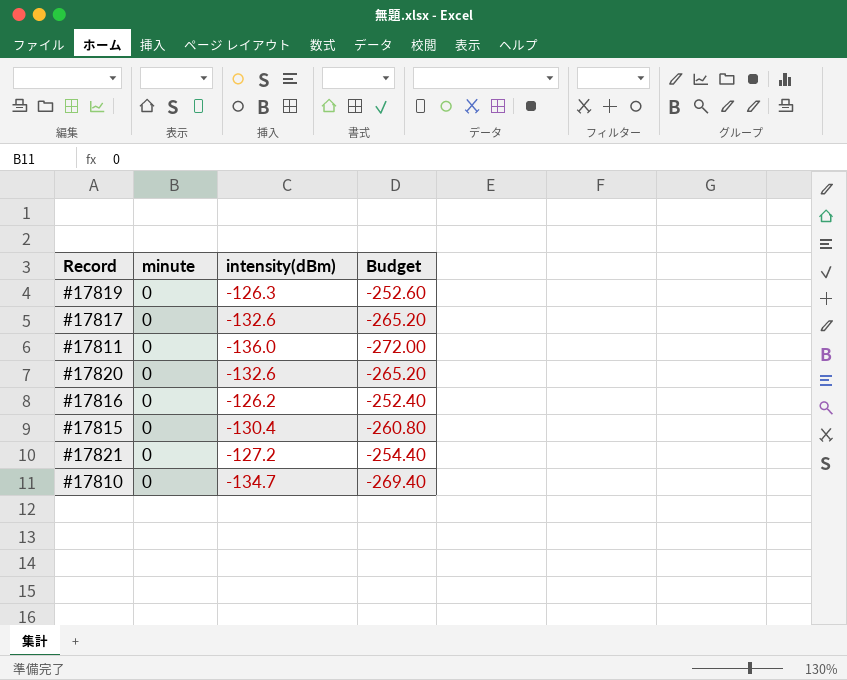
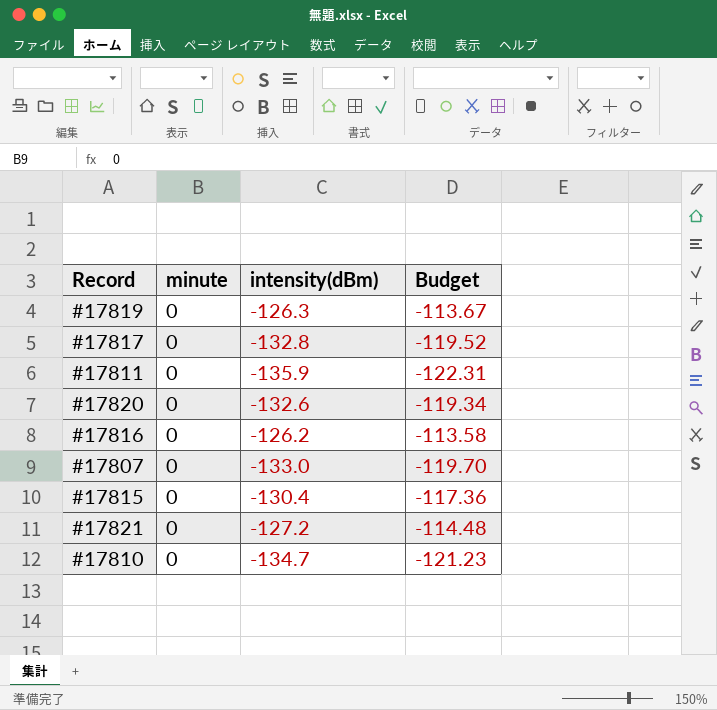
column Budget | formula: [intensity(dBm)] * 2 -> [intensity(dBm)] * 0.9
#17817 | intensity(dBm): -132.6 -> -132.8
#17811 | intensity(dBm): -136.0 -> -135.9
row #17807: none -> 0 | -133.0 | -119.70

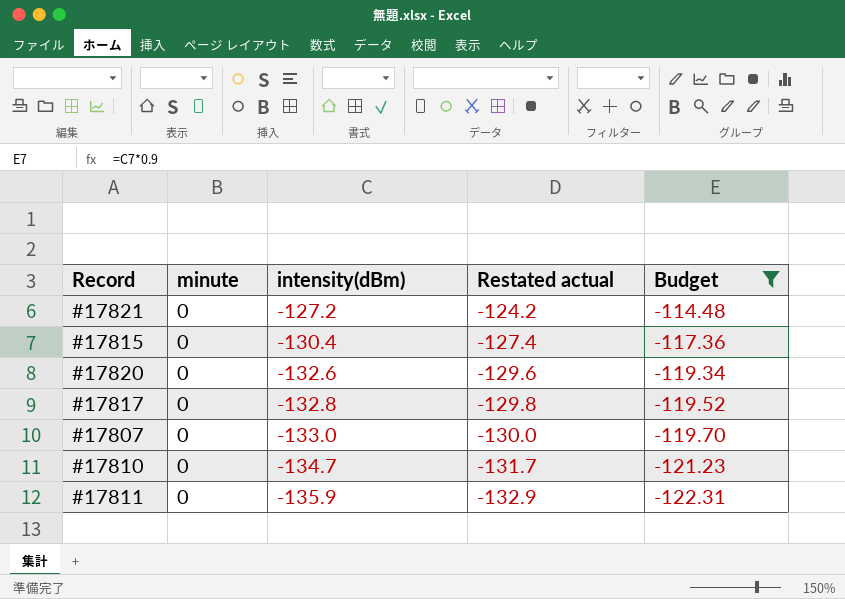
filter: none -> Budget <= -114.48
row order: none -> intensity(dBm) descending
column Restated actual | formula: none -> [intensity(dBm)] + 3

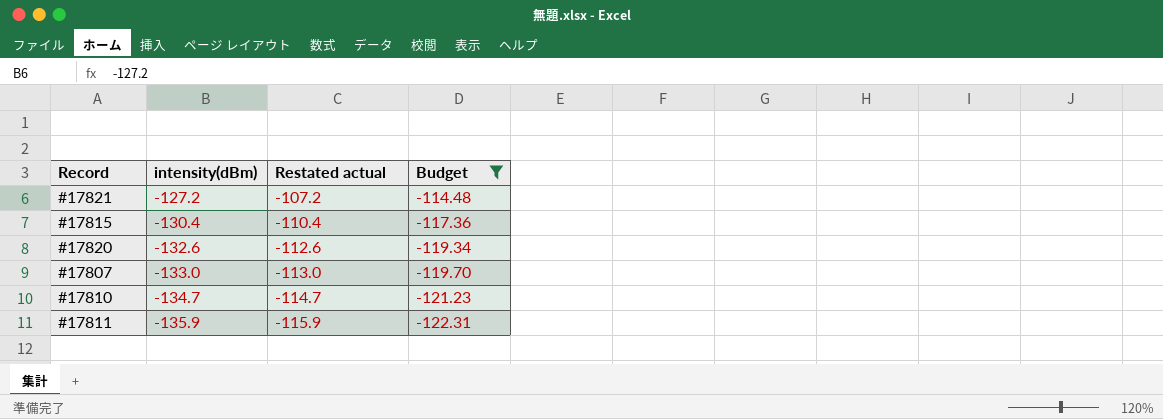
column minute | position: 2 -> none
column Restated actual | formula: [intensity(dBm)] + 3 -> [intensity(dBm)] + 20
row #17817: 0 | -132.8 | -129.8 | -119.52 -> none

